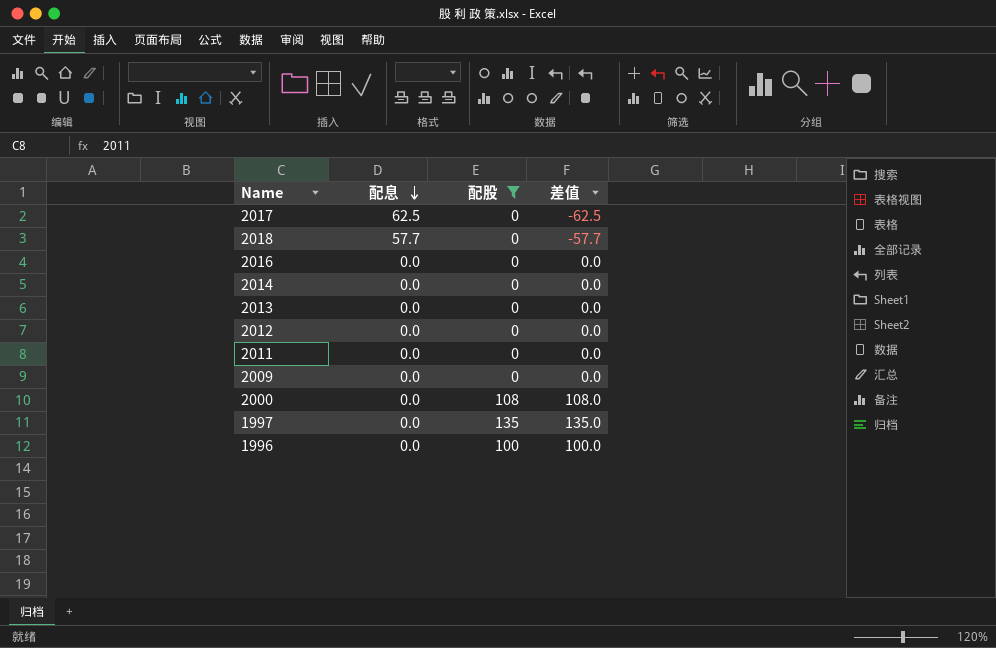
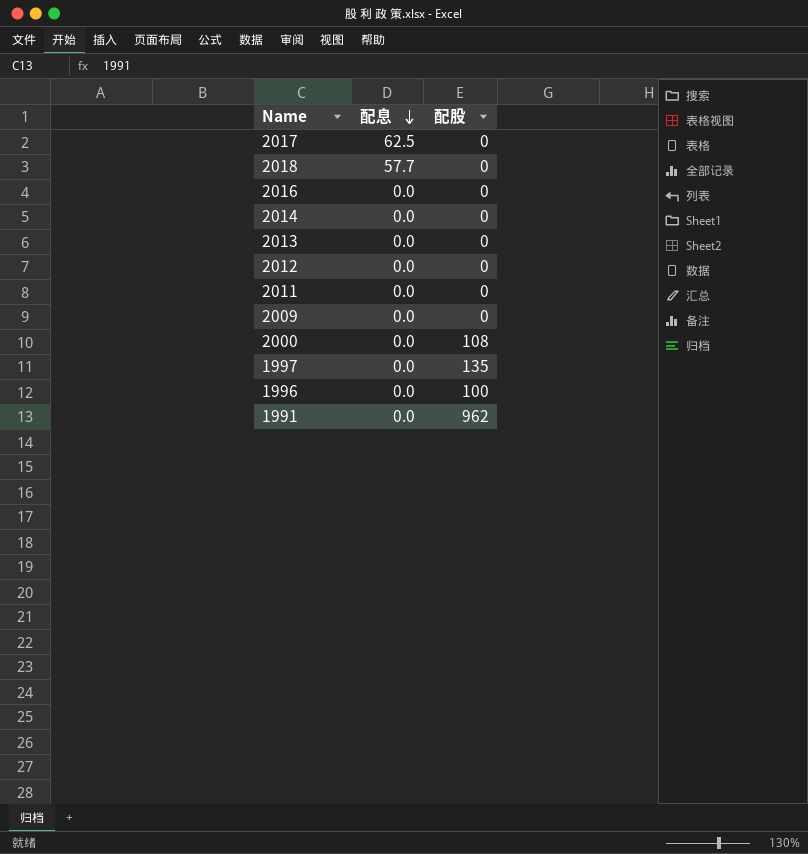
filter: 配股 != 962 -> none
column 差值 | formula: [配股] - [配息] -> none

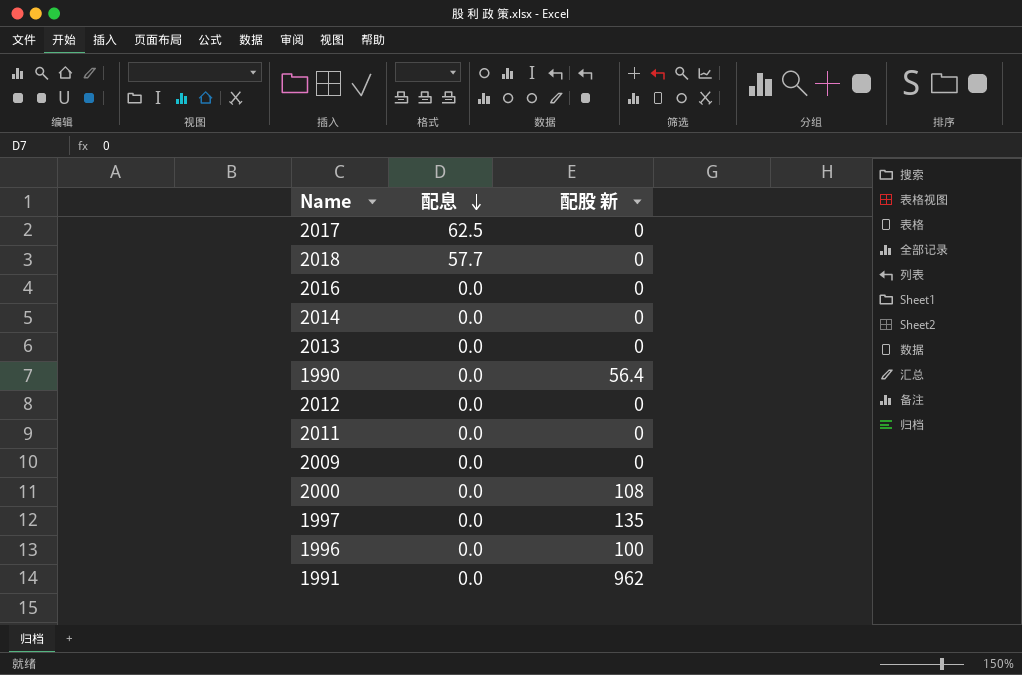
column name: 配股 -> 配股 新
row 1990: none -> 0.0 | 56.4

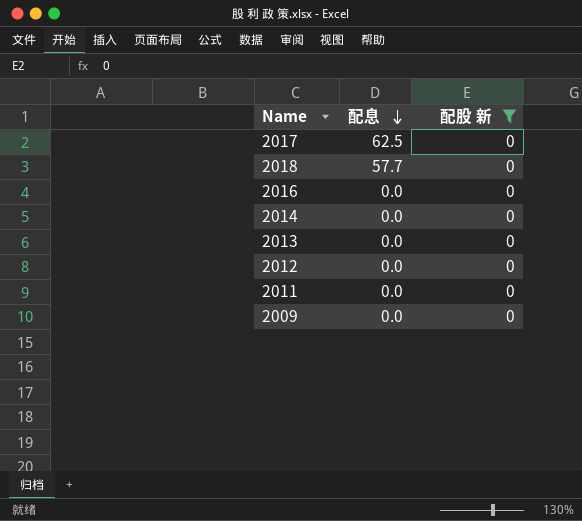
filter: none -> 配股 新 = 0

